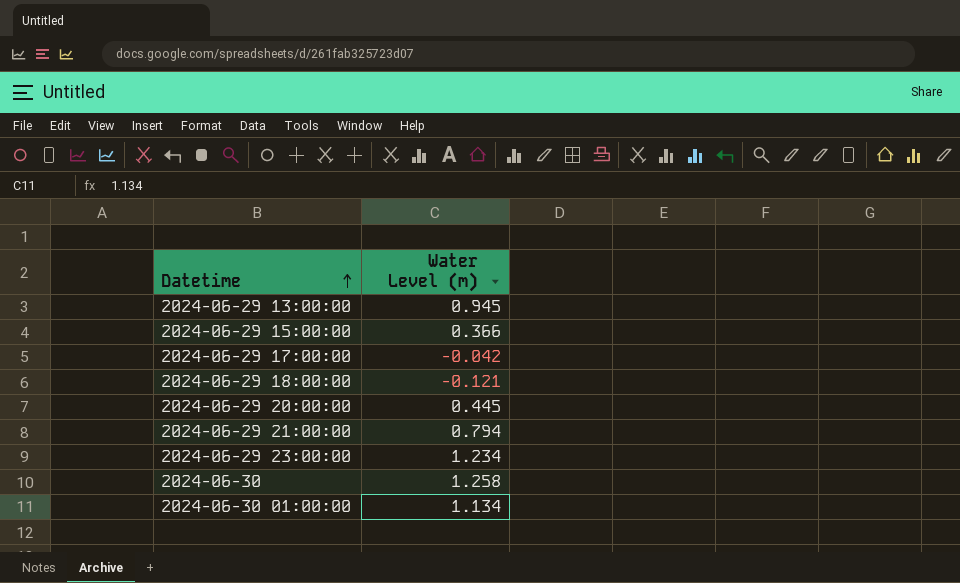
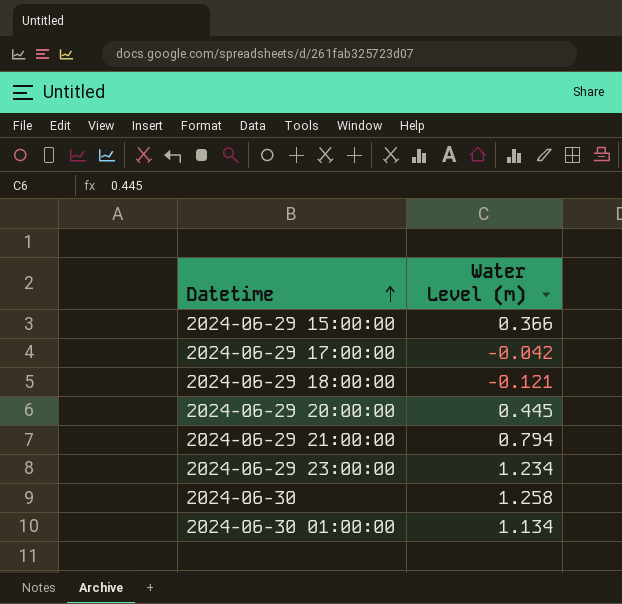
row 2024-06-29 13:00:00: 0.945 -> none

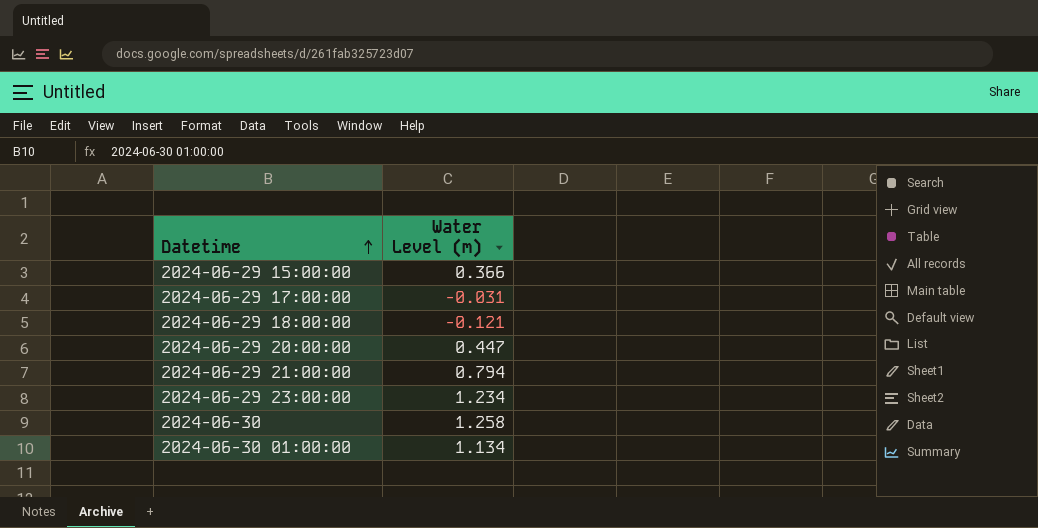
2024-06-29 17:00:00 | Water Level (m): -0.042 -> -0.031
2024-06-29 20:00:00 | Water Level (m): 0.445 -> 0.447

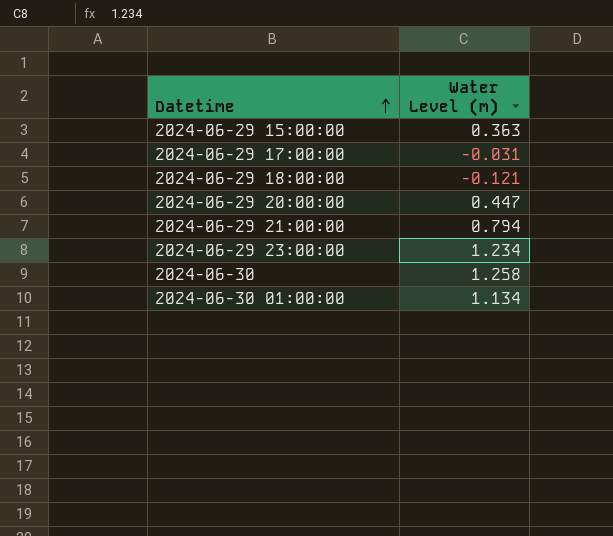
2024-06-29 15:00:00 | Water Level (m): 0.366 -> 0.363

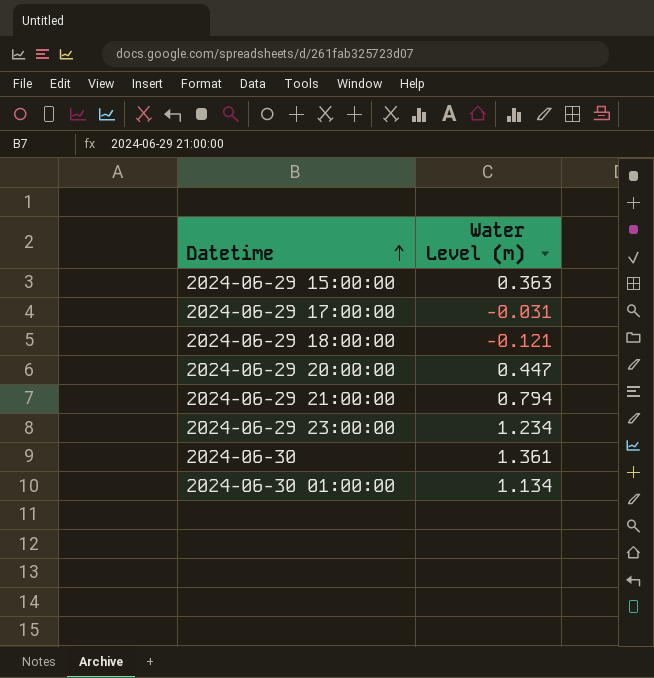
2024-06-30 | Water Level (m): 1.258 -> 1.361

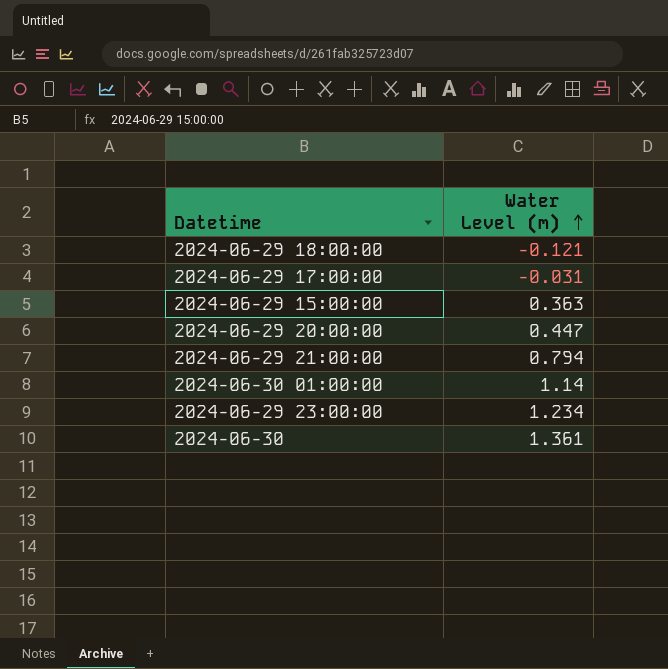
row order: Datetime ascending -> Water Level (m) ascending
2024-06-30 01:00:00 | Water Level (m): 1.134 -> 1.14

